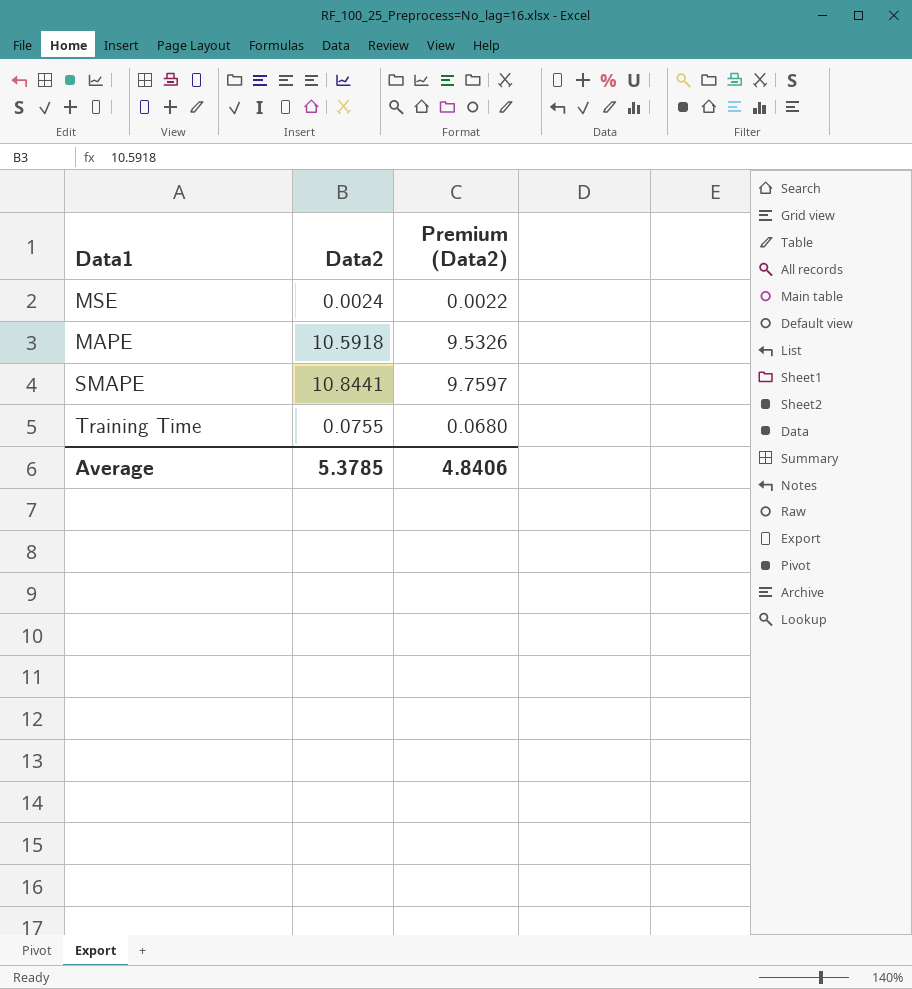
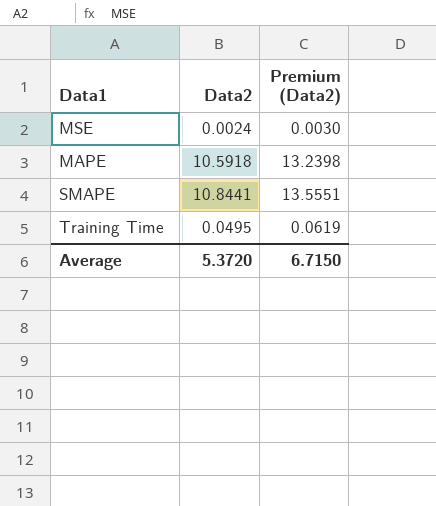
column Premium (Data2) | formula: [Data2] * 0.9 -> [Data2] * 1.25
Training Time | Data2: 0.0755 -> 0.0495
Average | Data2: 5.3785 -> 5.3720
Average | Premium (Data2): 4.8406 -> 6.7150

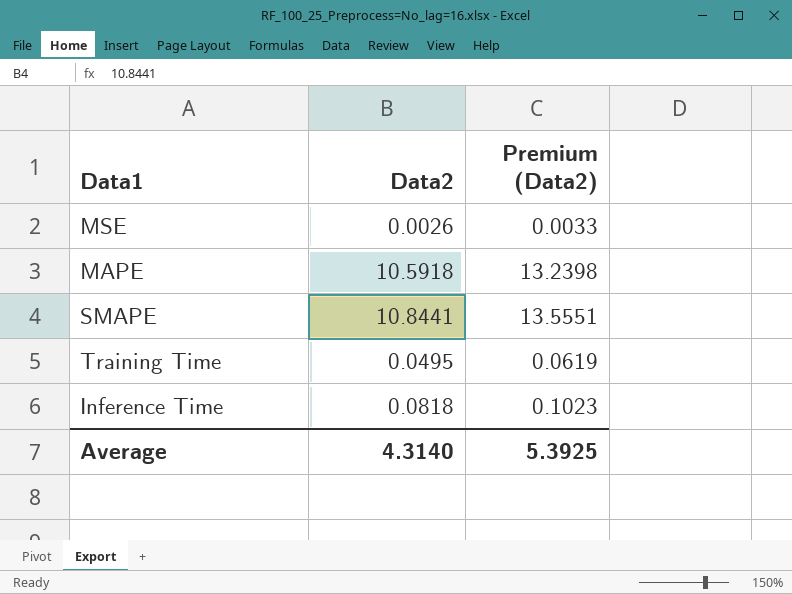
MSE | Data2: 0.0024 -> 0.0026
MSE | Premium (Data2): 0.0030 -> 0.0033
row Inference Time: none -> 0.0818 | 0.1023
Average | Data2: 5.3720 -> 4.3140
Average | Premium (Data2): 6.7150 -> 5.3925

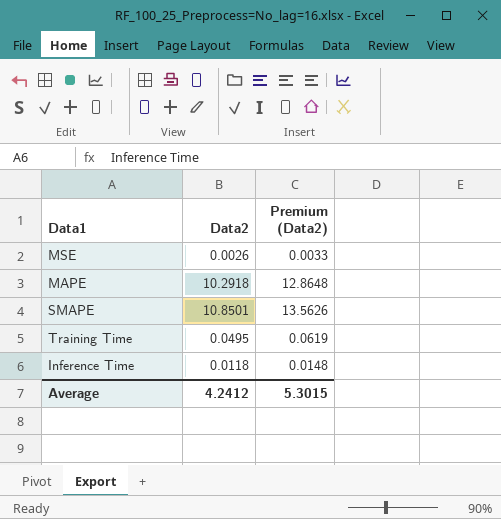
MAPE | Data2: 10.5918 -> 10.2918
MAPE | Premium (Data2): 13.2398 -> 12.8648
SMAPE | Data2: 10.8441 -> 10.8501
SMAPE | Premium (Data2): 13.5551 -> 13.5626
Inference Time | Data2: 0.0818 -> 0.0118
Inference Time | Premium (Data2): 0.1023 -> 0.0148
Average | Data2: 4.3140 -> 4.2412
Average | Premium (Data2): 5.3925 -> 5.3015

